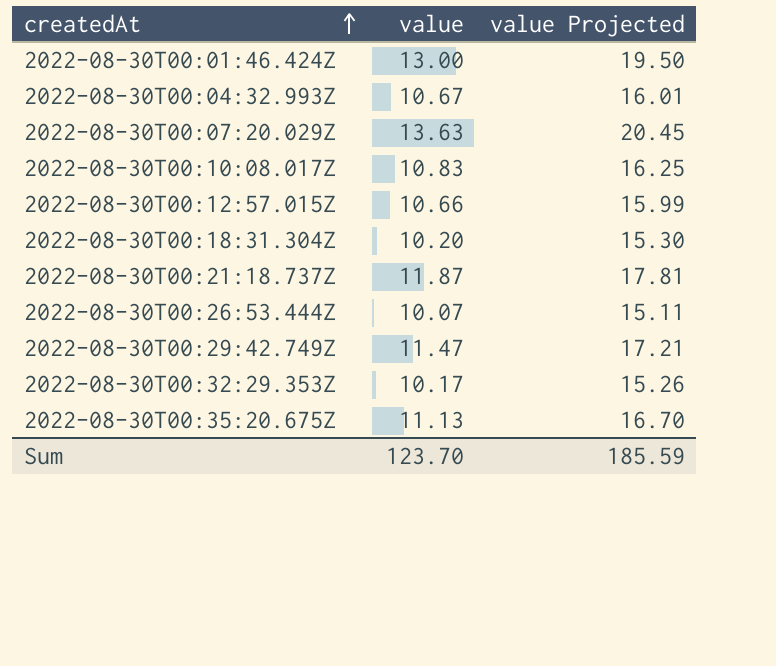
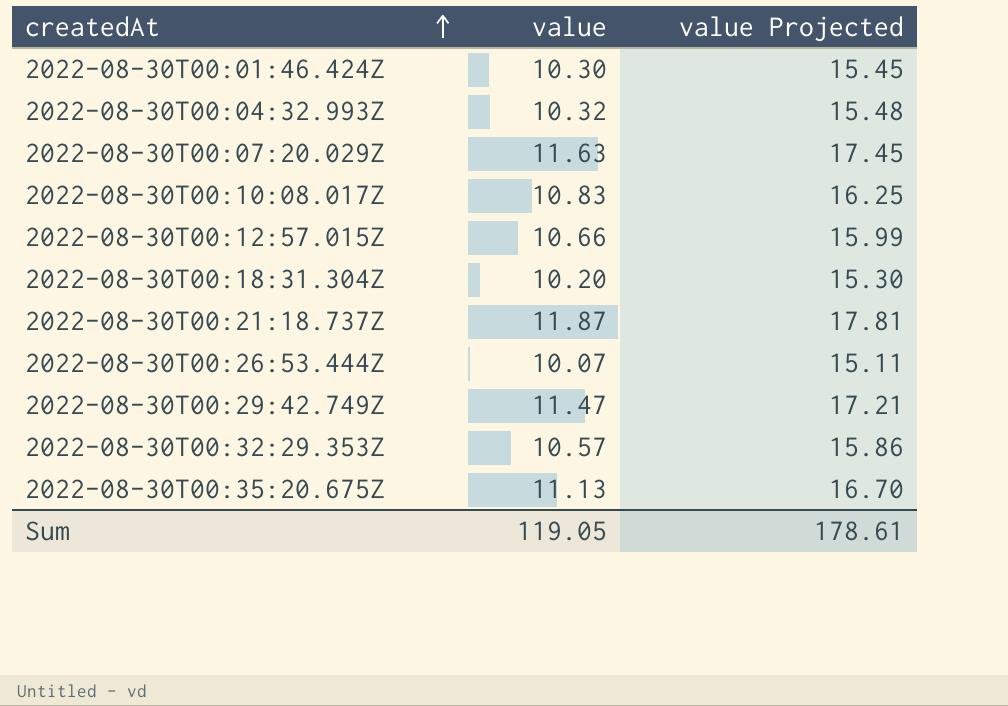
2022-08-30T00:01:46.424Z | value: 13.00 -> 10.30
2022-08-30T00:01:46.424Z | value Projected: 19.50 -> 15.45
2022-08-30T00:04:32.993Z | value: 10.67 -> 10.32
2022-08-30T00:04:32.993Z | value Projected: 16.01 -> 15.48
2022-08-30T00:07:20.029Z | value: 13.63 -> 11.63
2022-08-30T00:07:20.029Z | value Projected: 20.45 -> 17.45
2022-08-30T00:32:29.353Z | value: 10.17 -> 10.57
2022-08-30T00:32:29.353Z | value Projected: 15.26 -> 15.86
Sum | value: 123.70 -> 119.05
Sum | value Projected: 185.59 -> 178.61

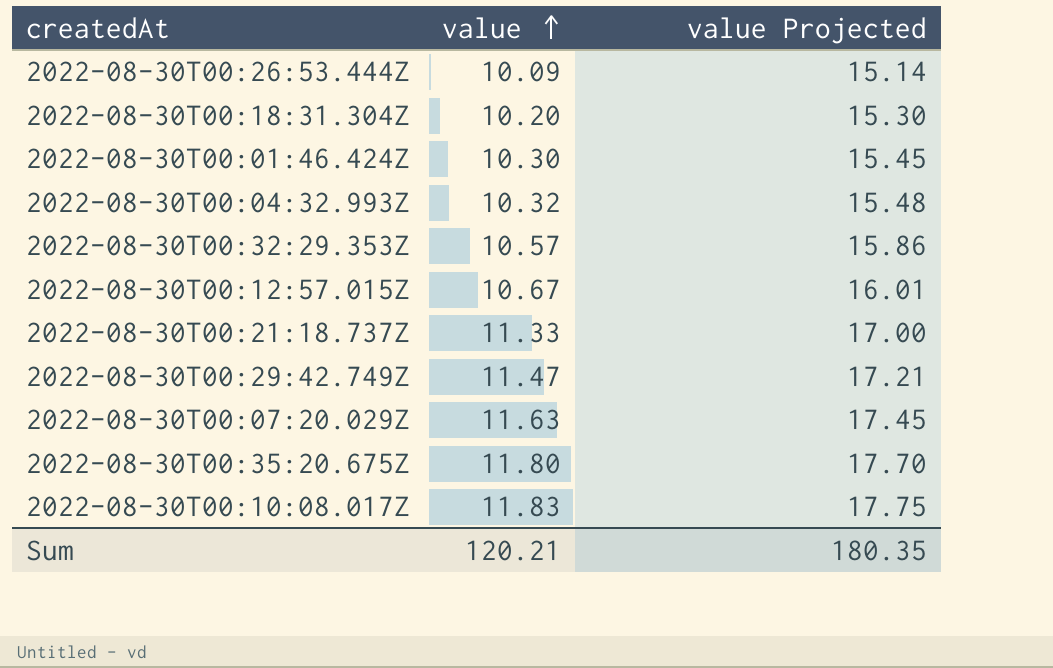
row order: createdAt ascending -> value ascending
2022-08-30T00:26:53.444Z | value: 10.07 -> 10.09
2022-08-30T00:26:53.444Z | value Projected: 15.11 -> 15.14
2022-08-30T00:12:57.015Z | value: 10.66 -> 10.67
2022-08-30T00:12:57.015Z | value Projected: 15.99 -> 16.01
2022-08-30T00:21:18.737Z | value: 11.87 -> 11.33
2022-08-30T00:21:18.737Z | value Projected: 17.81 -> 17.00
2022-08-30T00:35:20.675Z | value: 11.13 -> 11.80
2022-08-30T00:35:20.675Z | value Projected: 16.70 -> 17.70
2022-08-30T00:10:08.017Z | value: 10.83 -> 11.83
2022-08-30T00:10:08.017Z | value Projected: 16.25 -> 17.75
Sum | value: 119.05 -> 120.21
Sum | value Projected: 178.61 -> 180.35

